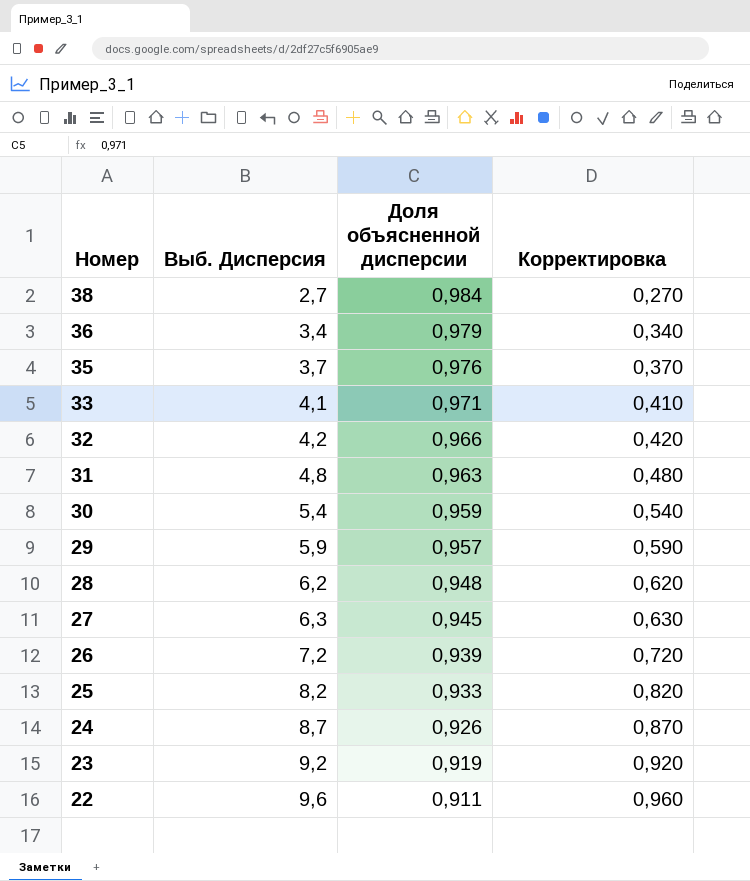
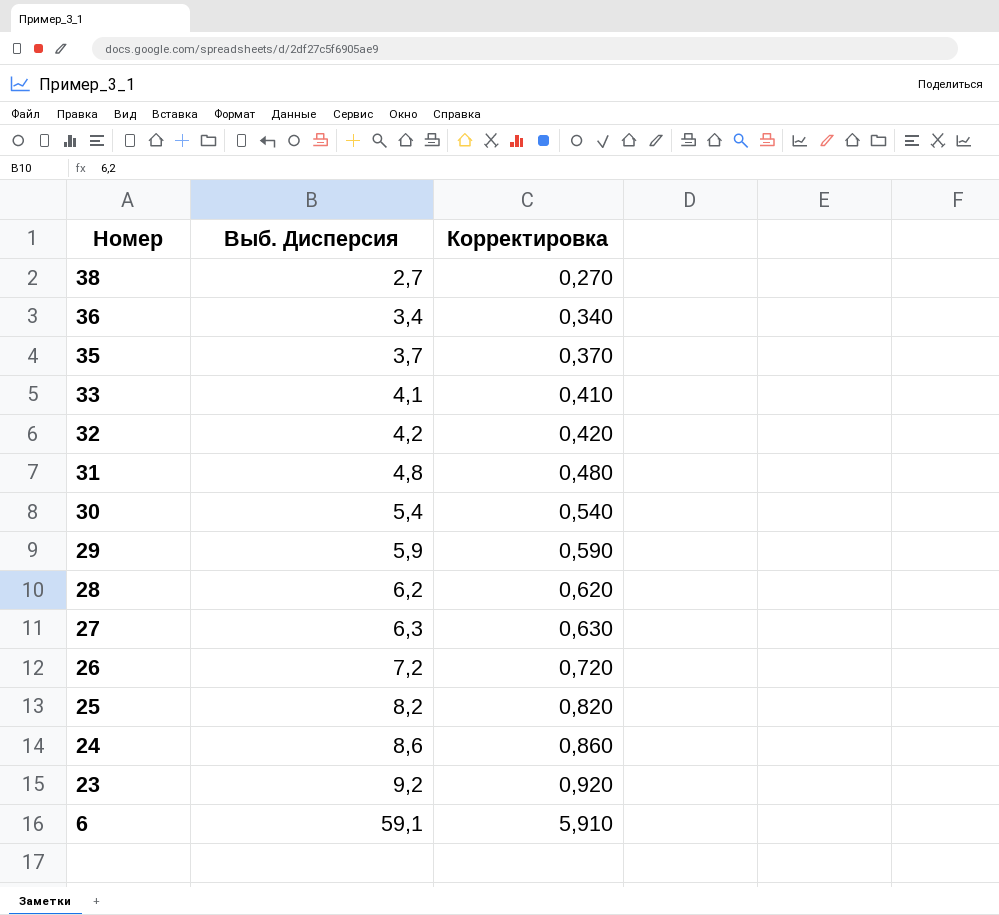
column Доля объясненной дисперсии | position: 3 -> none
row 22: 9,6 | 0,911 | 0,960 -> none
24 | Выб. Дисперсия: 8,7 -> 8,6
24 | Корректировка: 0,870 -> 0,860
row 6: none -> 59,1 | 5,910

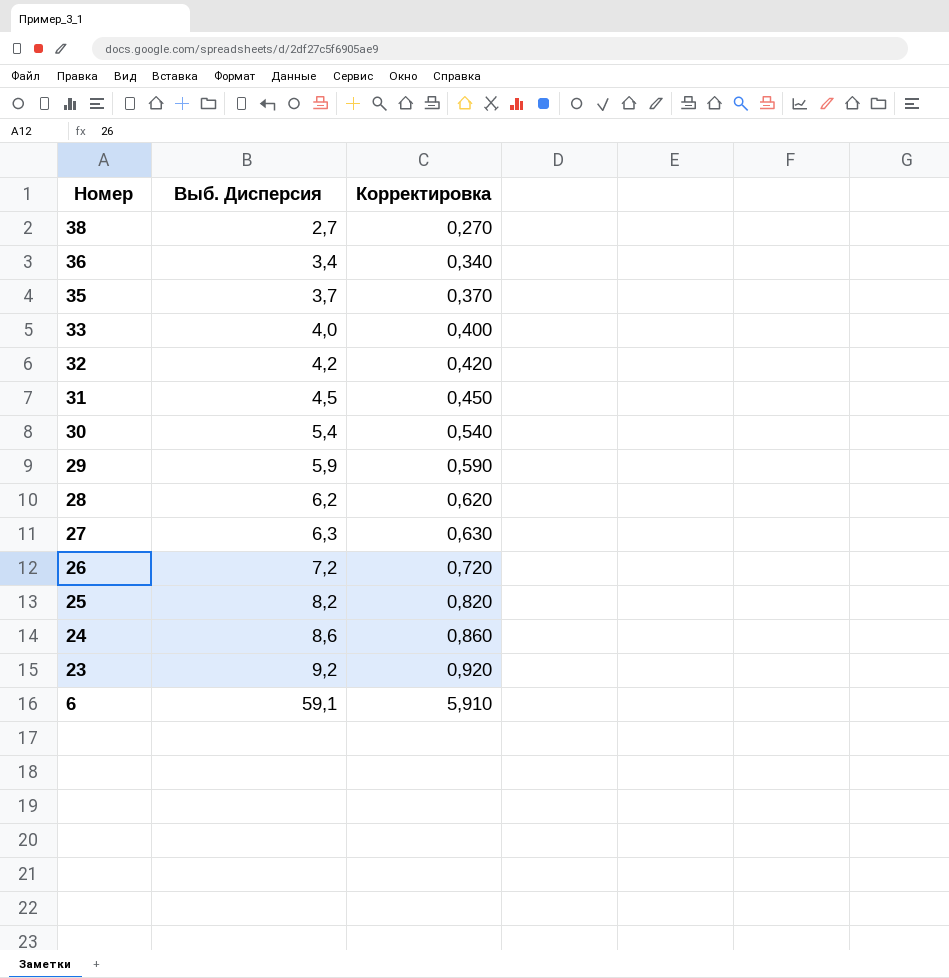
33 | Выб. Дисперсия: 4,1 -> 4,0
33 | Корректировка: 0,410 -> 0,400
31 | Выб. Дисперсия: 4,8 -> 4,5
31 | Корректировка: 0,480 -> 0,450

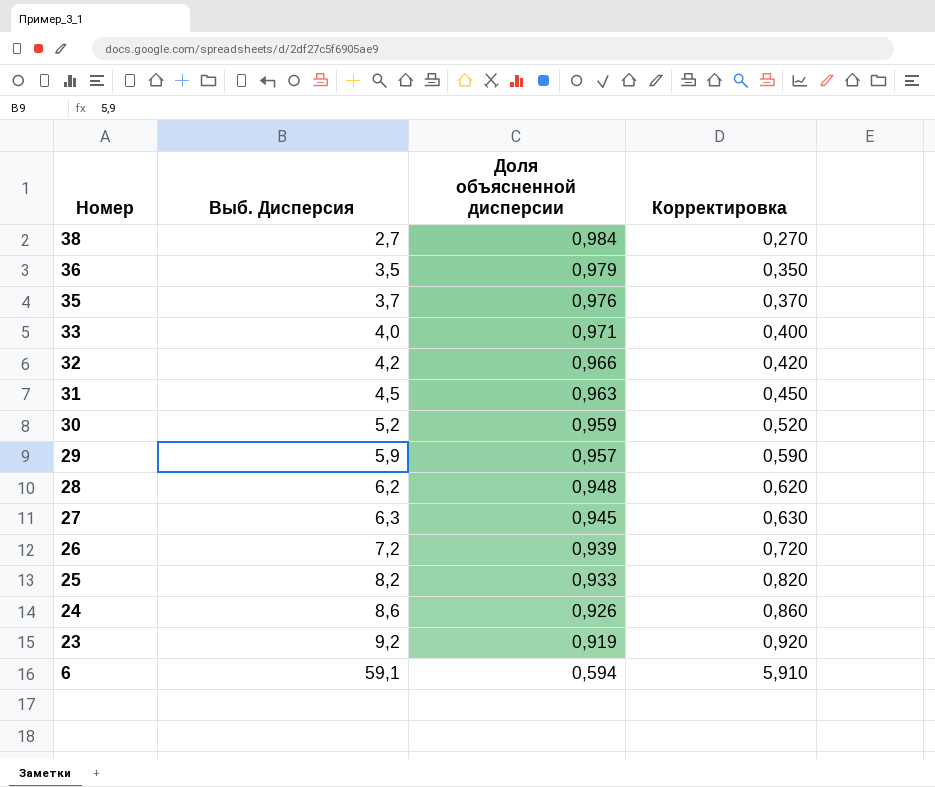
column Доля объясненной дисперсии | position: none -> 3
36 | Выб. Дисперсия: 3,4 -> 3,5
36 | Корректировка: 0,340 -> 0,350
30 | Выб. Дисперсия: 5,4 -> 5,2
30 | Корректировка: 0,540 -> 0,520

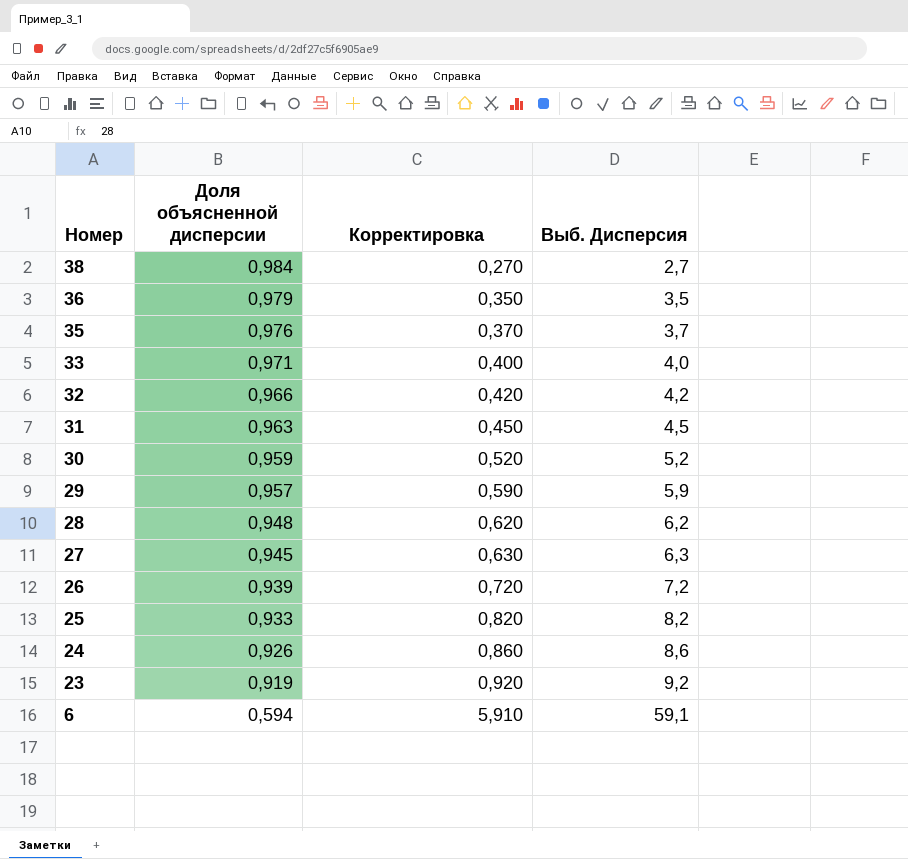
column Выб. Дисперсия | position: 2 -> 4

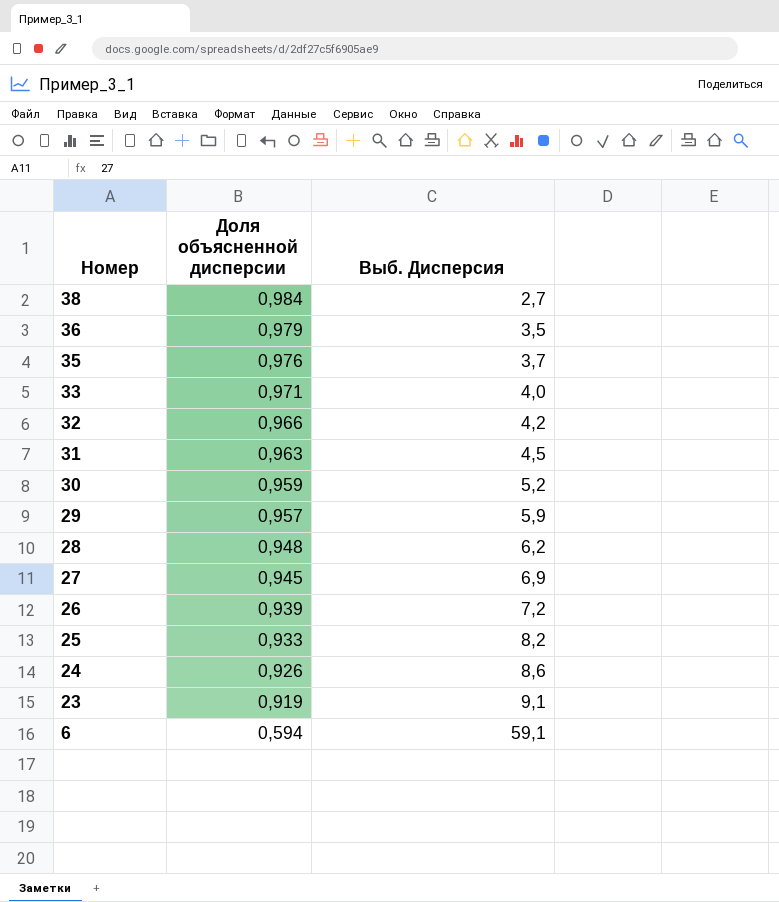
column Корректировка | formula: [Выб. Дисперсия] * 0,1 -> none
27 | Выб. Дисперсия: 6,3 -> 6,9
23 | Выб. Дисперсия: 9,2 -> 9,1

